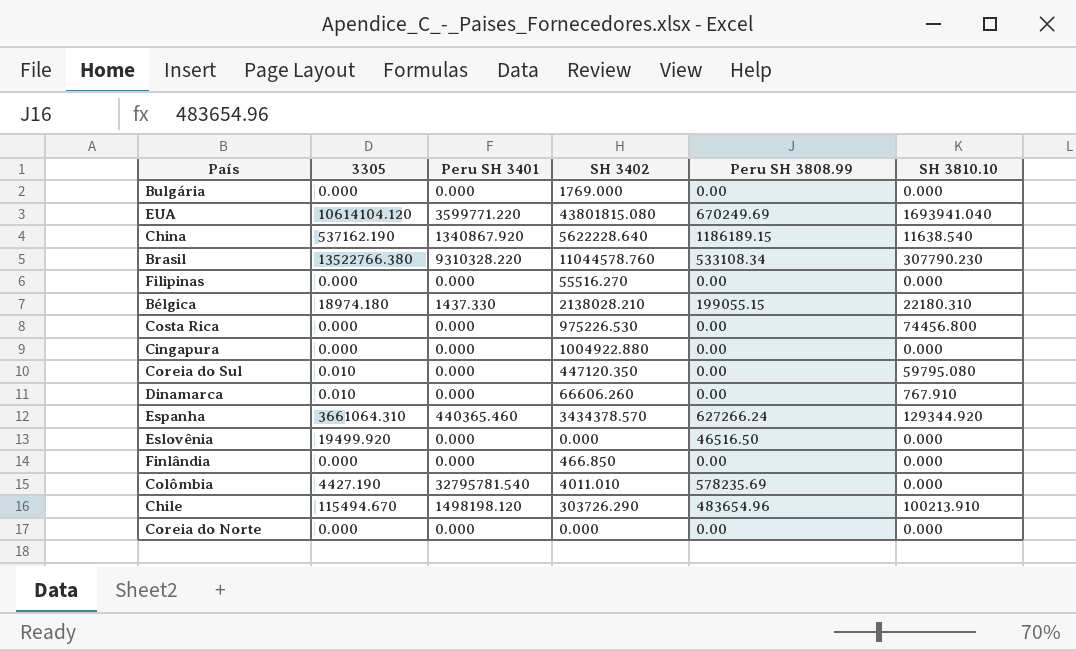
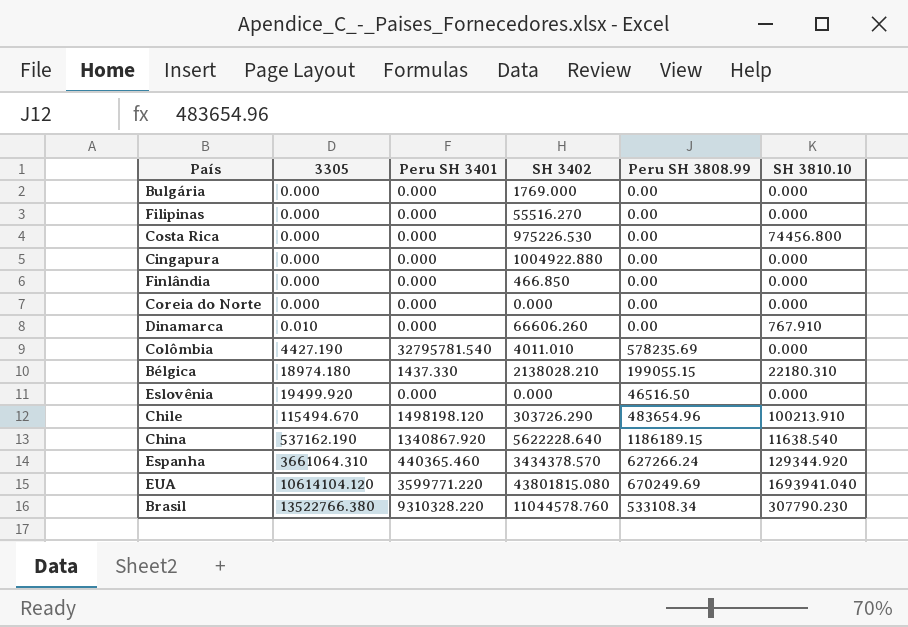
row order: none -> 3305 ascending
row Coreia do Sul: 0.010 | 0.000 | 447120.350 | 0.00 | 59795.080 -> none

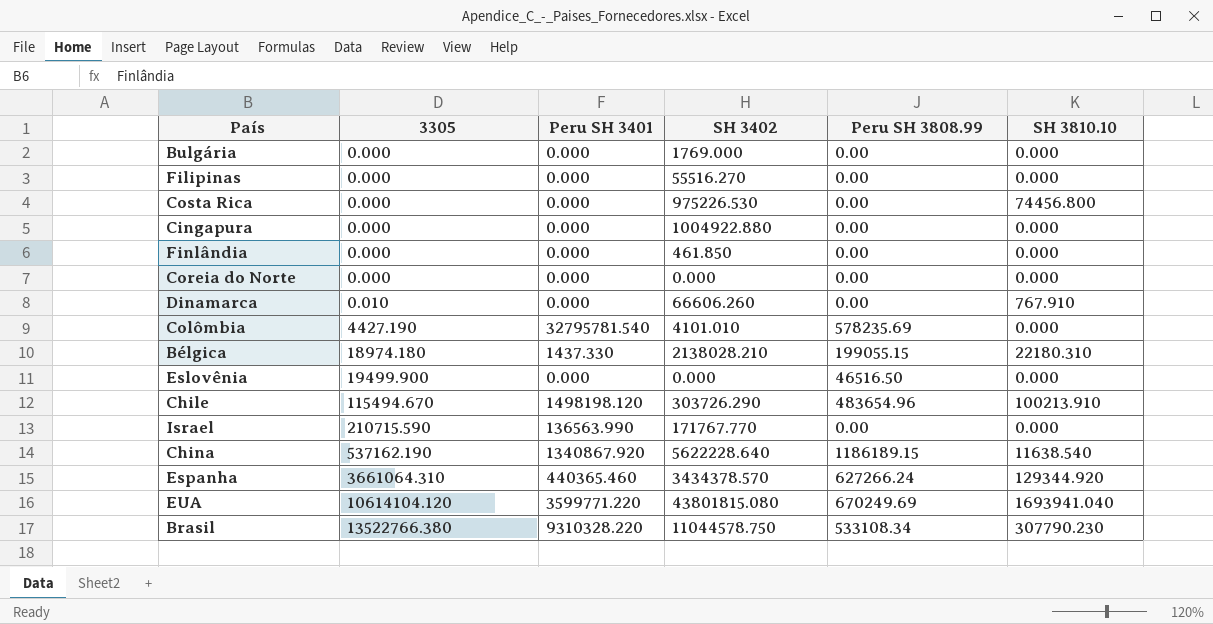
Finlândia | SH 3402: 466.850 -> 461.850
Colômbia | SH 3402: 4011.010 -> 4101.010
Eslovênia | 3305: 19499.920 -> 19499.900
row Israel: none -> 210715.590 | 136563.990 | 171767.770 | 0.00 | 0.000
Brasil | SH 3402: 11044578.760 -> 11044578.750

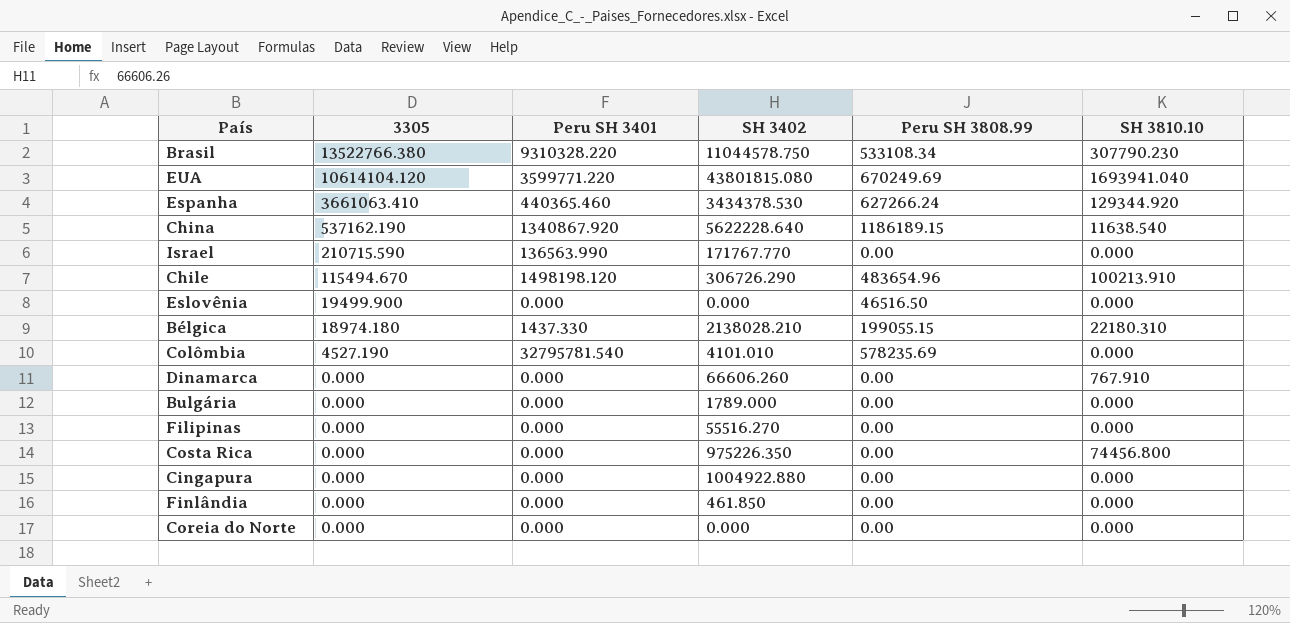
row order: 3305 ascending -> 3305 descending
Espanha | 3305: 3661064.310 -> 3661063.410
Espanha | SH 3402: 3434378.570 -> 3434378.530
Chile | SH 3402: 303726.290 -> 306726.290
Colômbia | 3305: 4427.190 -> 4527.190
Dinamarca | 3305: 0.010 -> 0.000
Bulgária | SH 3402: 1769.000 -> 1789.000
Costa Rica | SH 3402: 975226.530 -> 975226.350

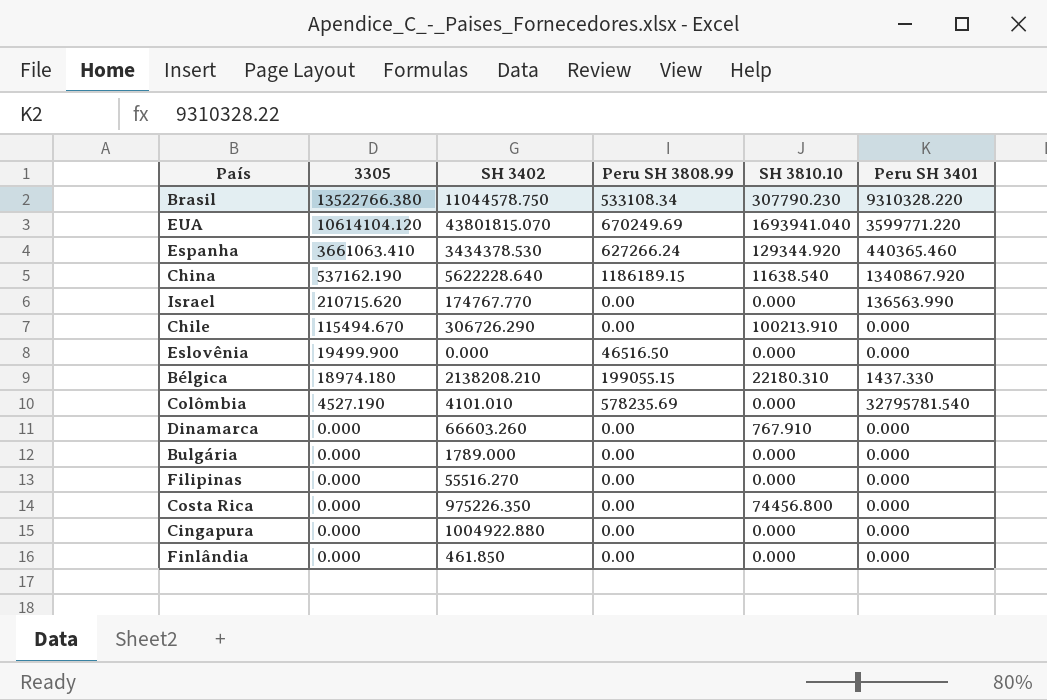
column Peru SH 3401 | position: 3 -> 6
row Coreia do Norte: 0.000 | 0.000 | 0.000 | 0.00 | 0.000 -> none
EUA | SH 3402: 43801815.080 -> 43801815.070
Israel | 3305: 210715.590 -> 210715.620
Israel | SH 3402: 171767.770 -> 174767.770
Chile | Peru SH 3808.99: 483654.96 -> 0.00
Chile | Peru SH 3401: 1498198.120 -> 0.000
Bélgica | SH 3402: 2138028.210 -> 2138208.210
Dinamarca | SH 3402: 66606.260 -> 66603.260

